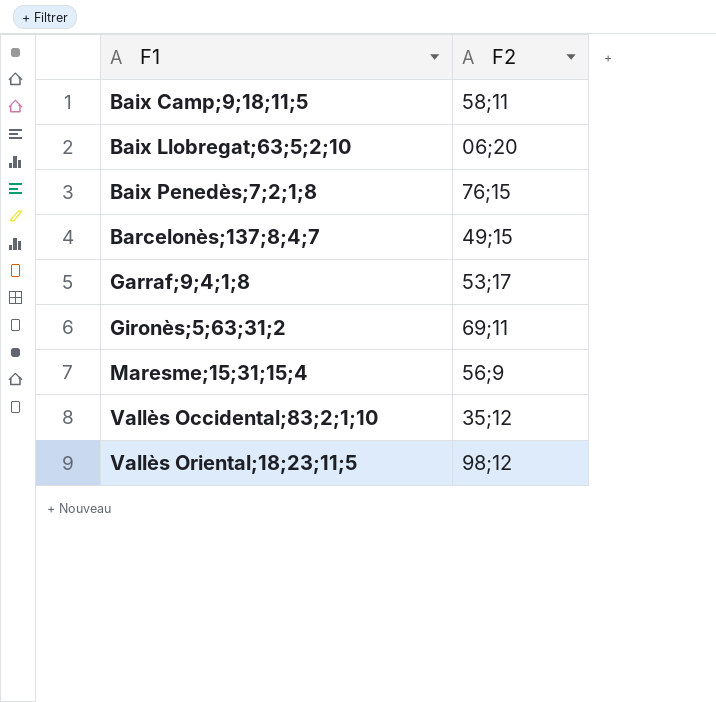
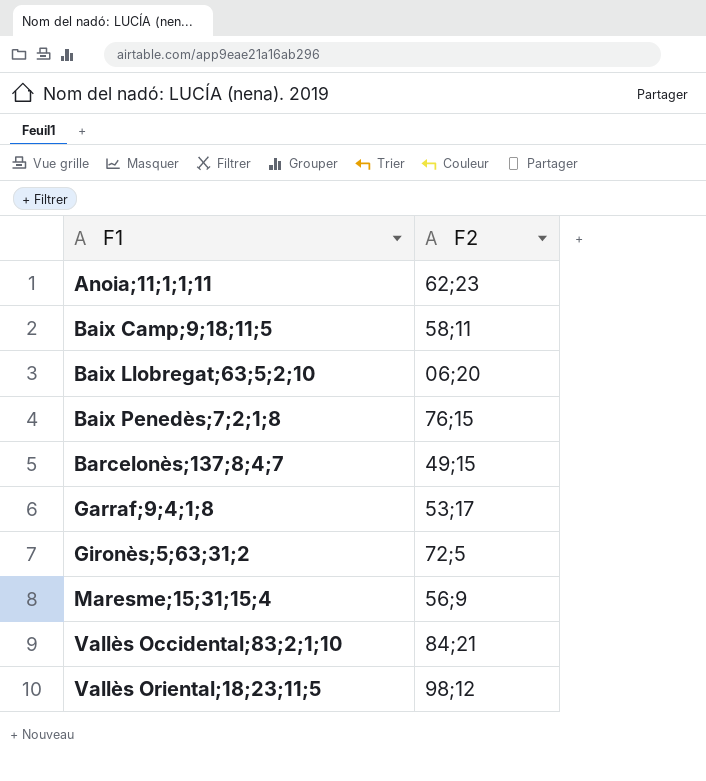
row Anoia;11;1;1;11: none -> 62;23
Gironès;5;63;31;2 | F2: 69;11 -> 72;5
Vallès Occidental;83;2;1;10 | F2: 35;12 -> 84;21

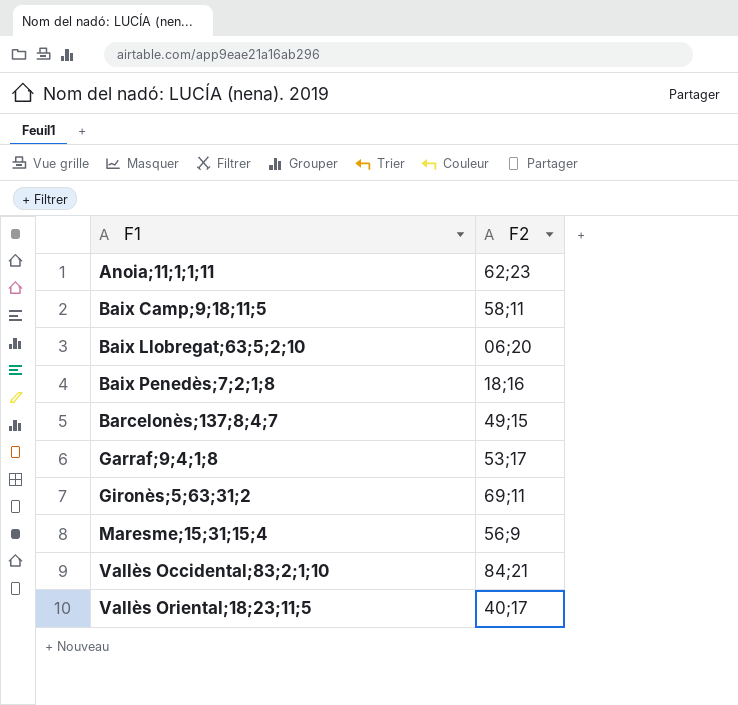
Baix Penedès;7;2;1;8 | F2: 76;15 -> 18;16
Gironès;5;63;31;2 | F2: 72;5 -> 69;11
Vallès Oriental;18;23;11;5 | F2: 98;12 -> 40;17

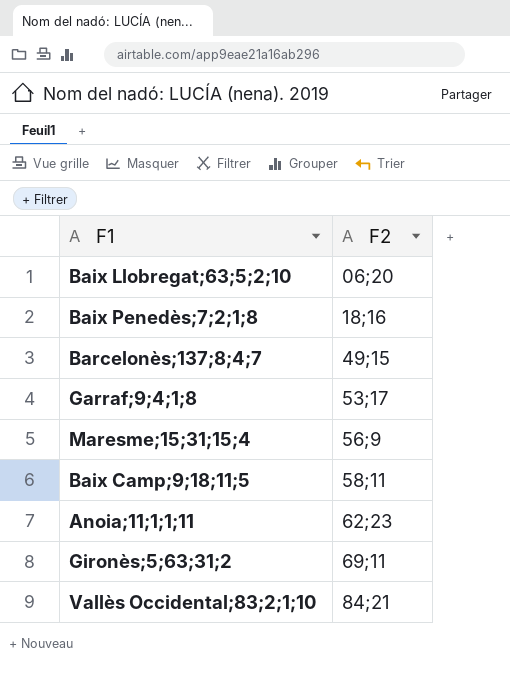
row order: F1 ascending -> F2 ascending
row Vallès Oriental;18;23;11;5: 40;17 -> none

